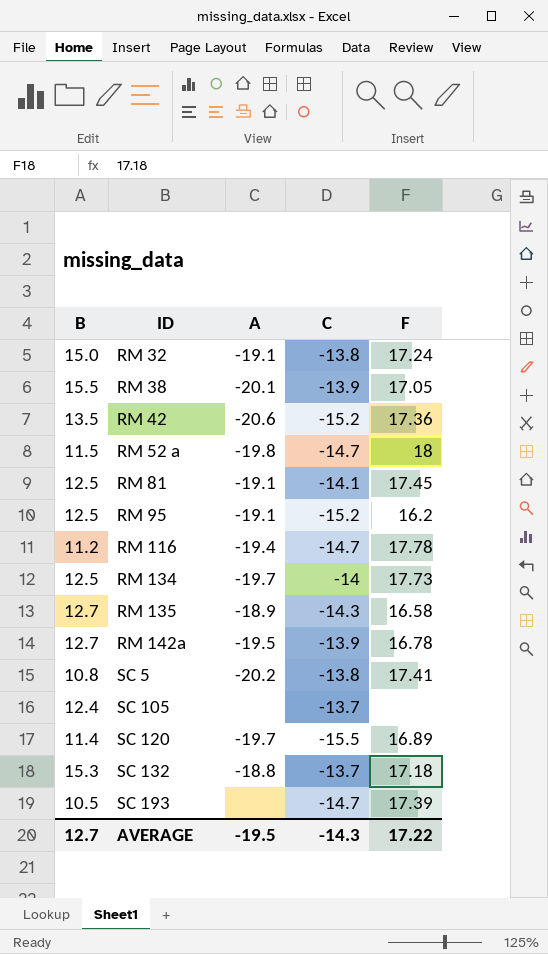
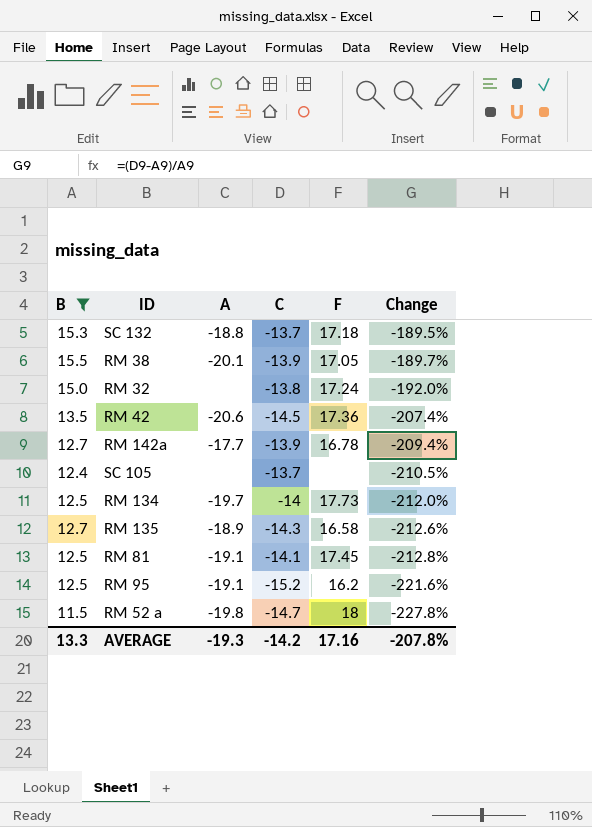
filter: none -> B >= 11.5
row order: ID ascending -> Change descending
column Change | formula: none -> ([C] - [B]) / [B]
RM 32 | A: -19.1 -> none
RM 42 | C: -15.2 -> -14.5
RM 142a | A: -19.5 -> -17.7
AVERAGE | B: 12.7 -> 13.3
AVERAGE | A: -19.5 -> -19.3
AVERAGE | C: -14.3 -> -14.2
AVERAGE | F: 17.22 -> 17.16

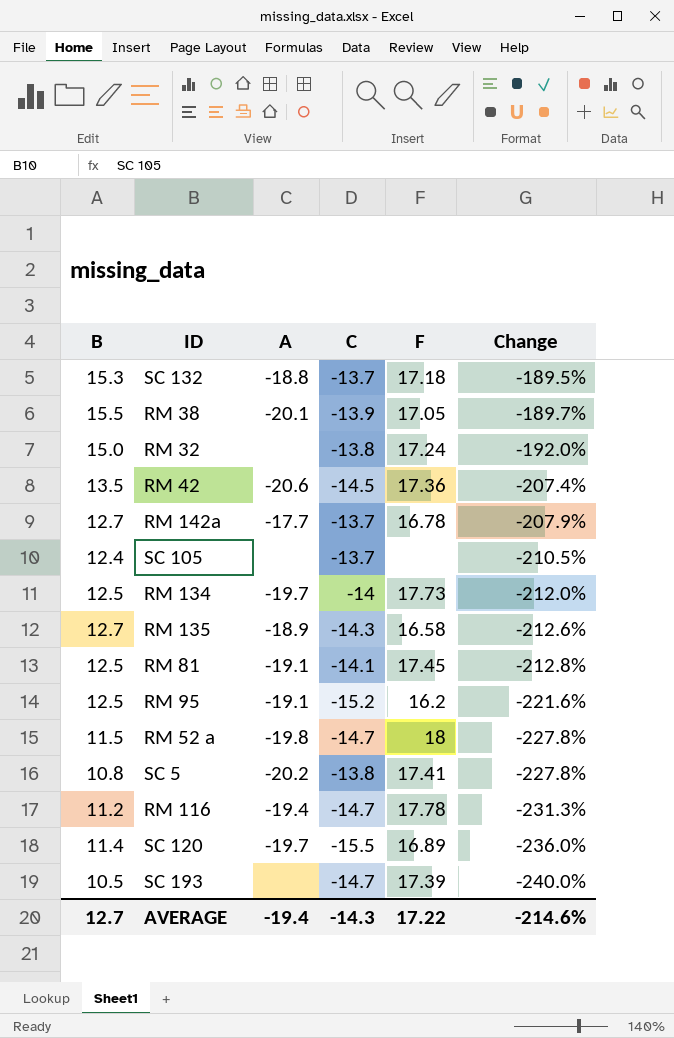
filter: B >= 11.5 -> none
RM 142a | C: -13.9 -> -13.7
RM 142a | Change: -209.4% -> -207.9%
AVERAGE | B: 13.3 -> 12.7
AVERAGE | A: -19.3 -> -19.4
AVERAGE | C: -14.2 -> -14.3
AVERAGE | F: 17.16 -> 17.22
AVERAGE | Change: -207.8% -> -214.6%

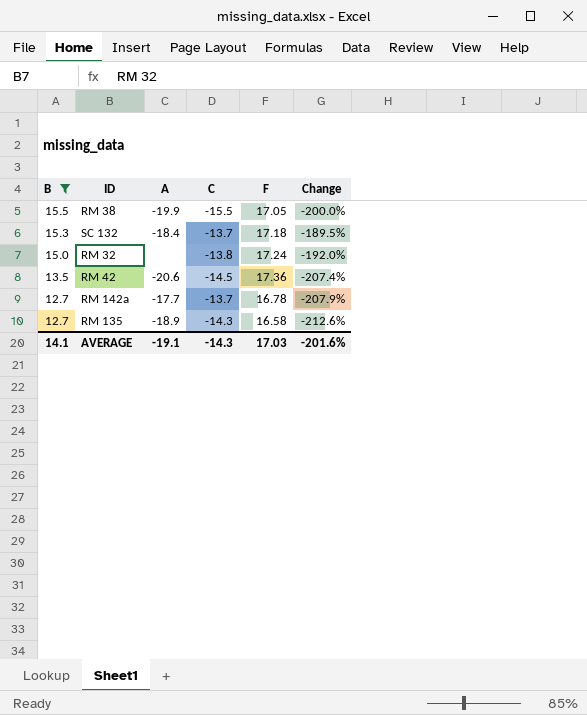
filter: none -> B >= 12.7
row order: Change descending -> B descending
RM 38 | A: -20.1 -> -19.9
RM 38 | C: -13.9 -> -15.5
RM 38 | Change: -189.7% -> -200.0%
SC 132 | A: -18.8 -> -18.4
AVERAGE | B: 12.7 -> 14.1
AVERAGE | A: -19.4 -> -19.1
AVERAGE | F: 17.22 -> 17.03
AVERAGE | Change: -214.6% -> -201.6%

